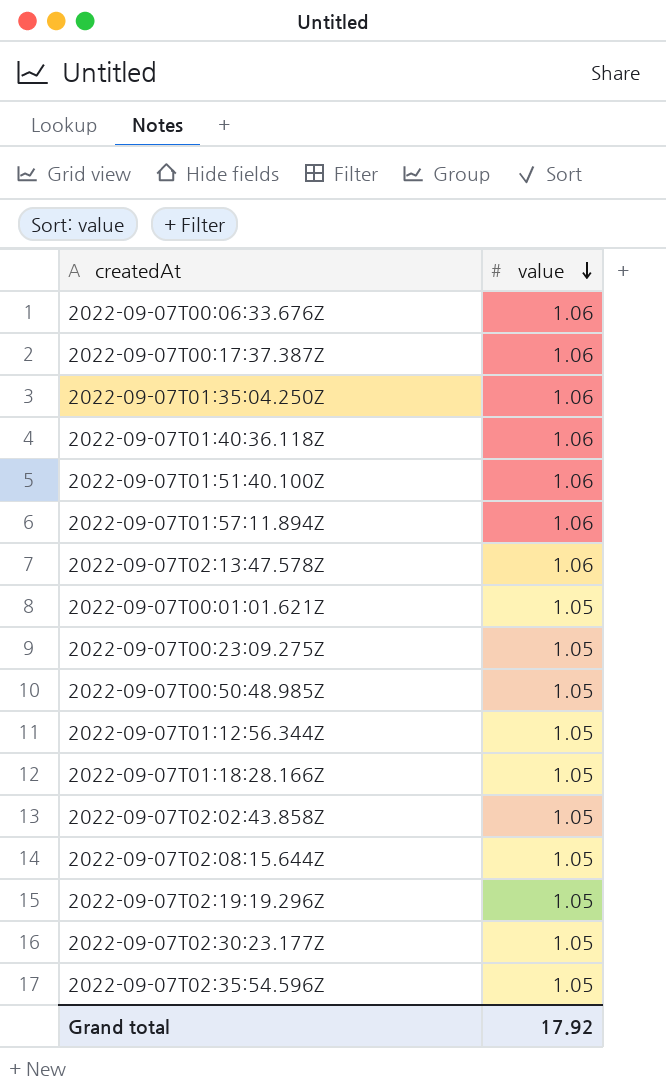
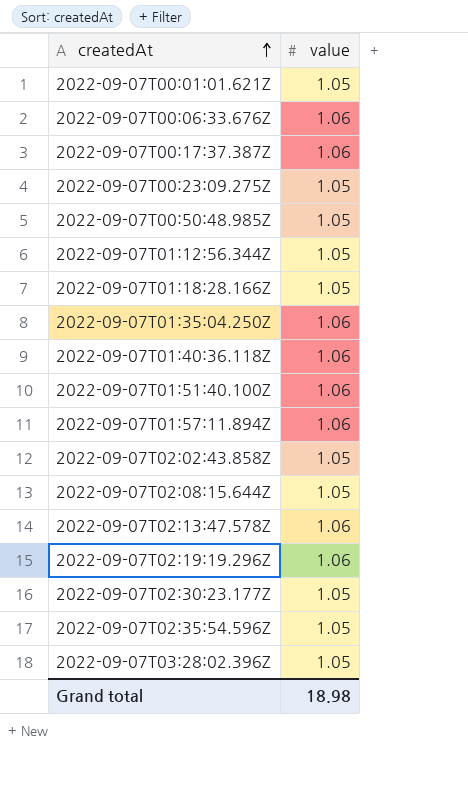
row order: value descending -> createdAt ascending
2022-09-07T02:19:19.296Z | value: 1.05 -> 1.06
row 2022-09-07T03:28:02.396Z: none -> 1.05
Grand total | value: 17.92 -> 18.98

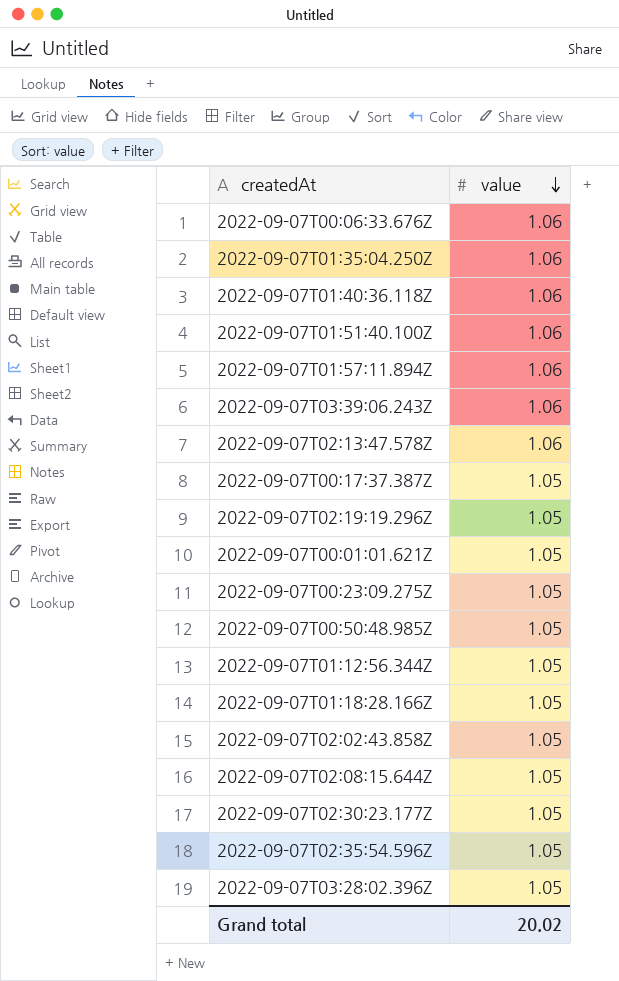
row order: createdAt ascending -> value descending
row 2022-09-07T03:39:06.243Z: none -> 1.06
2022-09-07T00:17:37.387Z | value: 1.06 -> 1.05
2022-09-07T02:19:19.296Z | value: 1.06 -> 1.05
Grand total | value: 18.98 -> 20.02

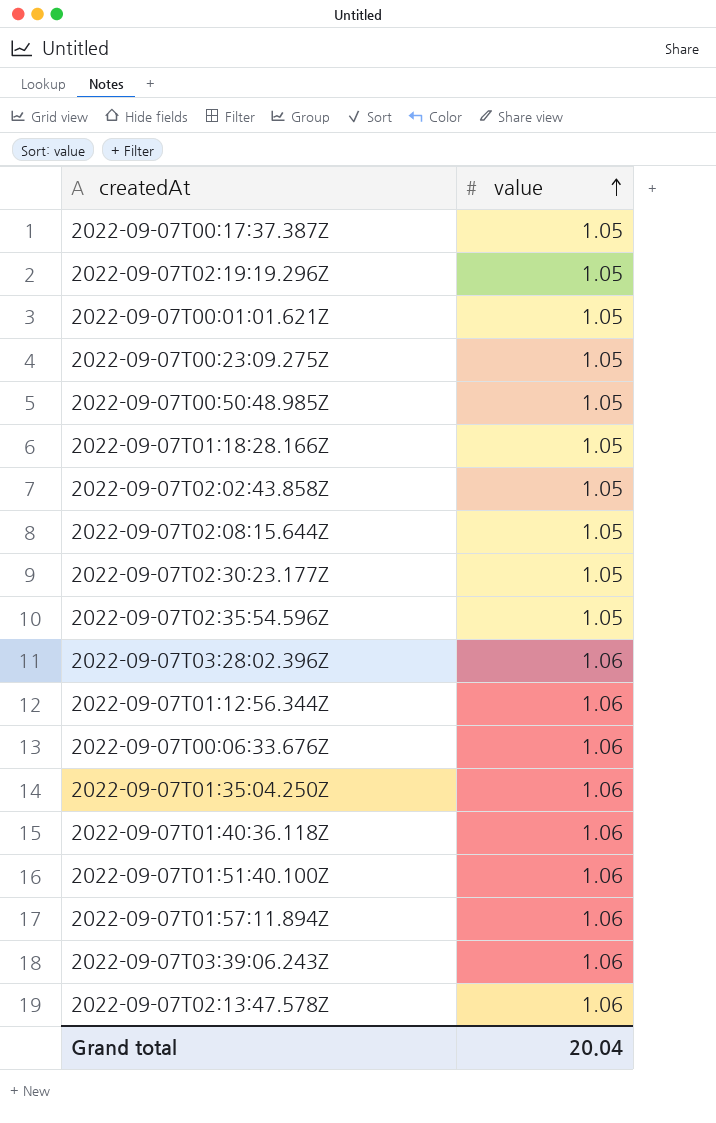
row order: value descending -> value ascending
2022-09-07T03:28:02.396Z | value: 1.05 -> 1.06
2022-09-07T01:12:56.344Z | value: 1.05 -> 1.06
Grand total | value: 20.02 -> 20.04

